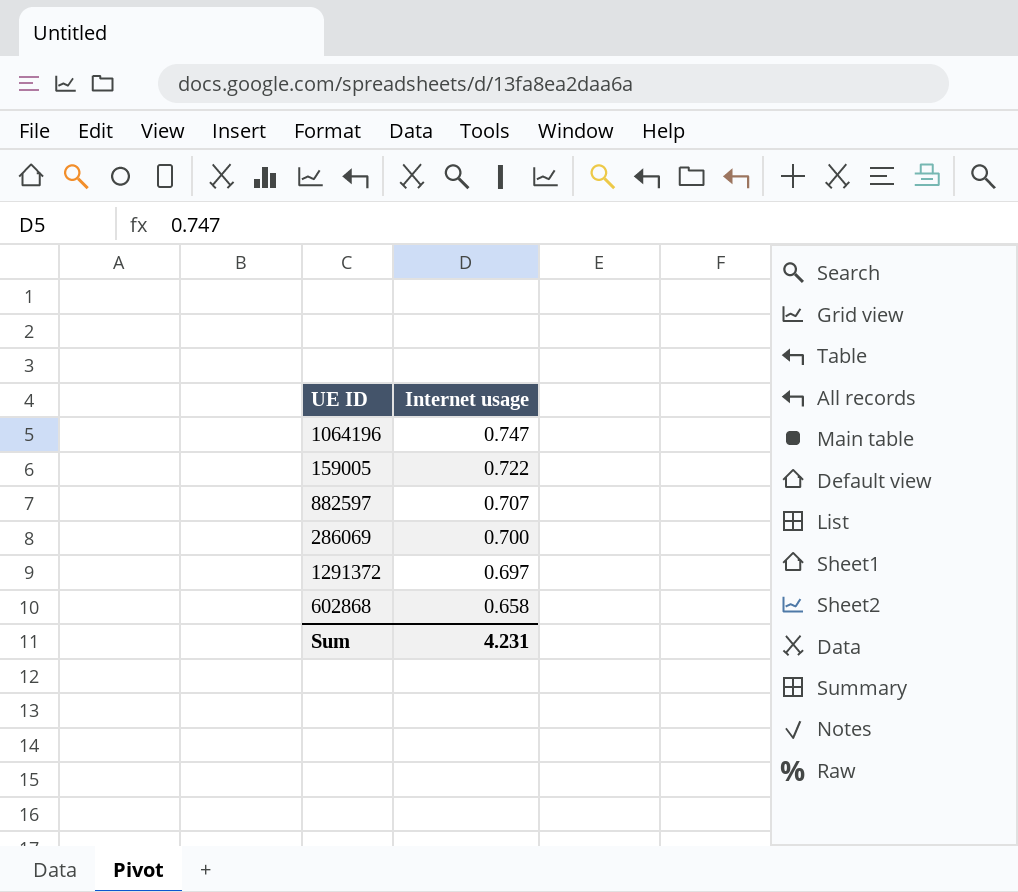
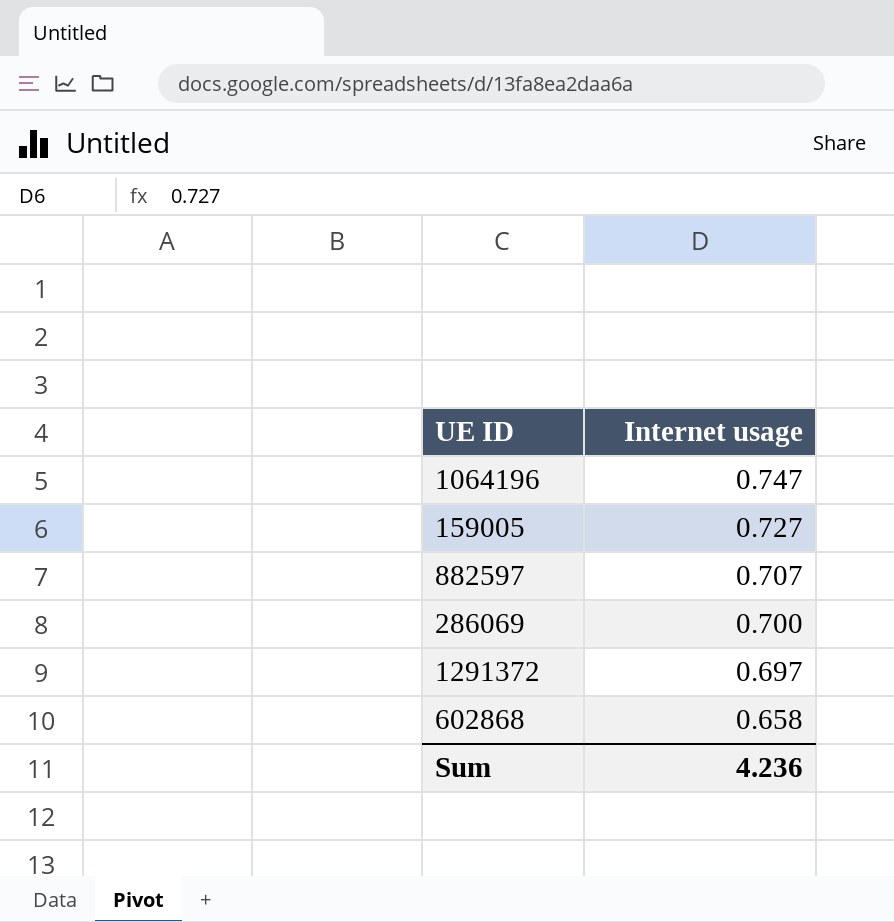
159005 | Internet usage: 0.722 -> 0.727
Sum | Internet usage: 4.231 -> 4.236

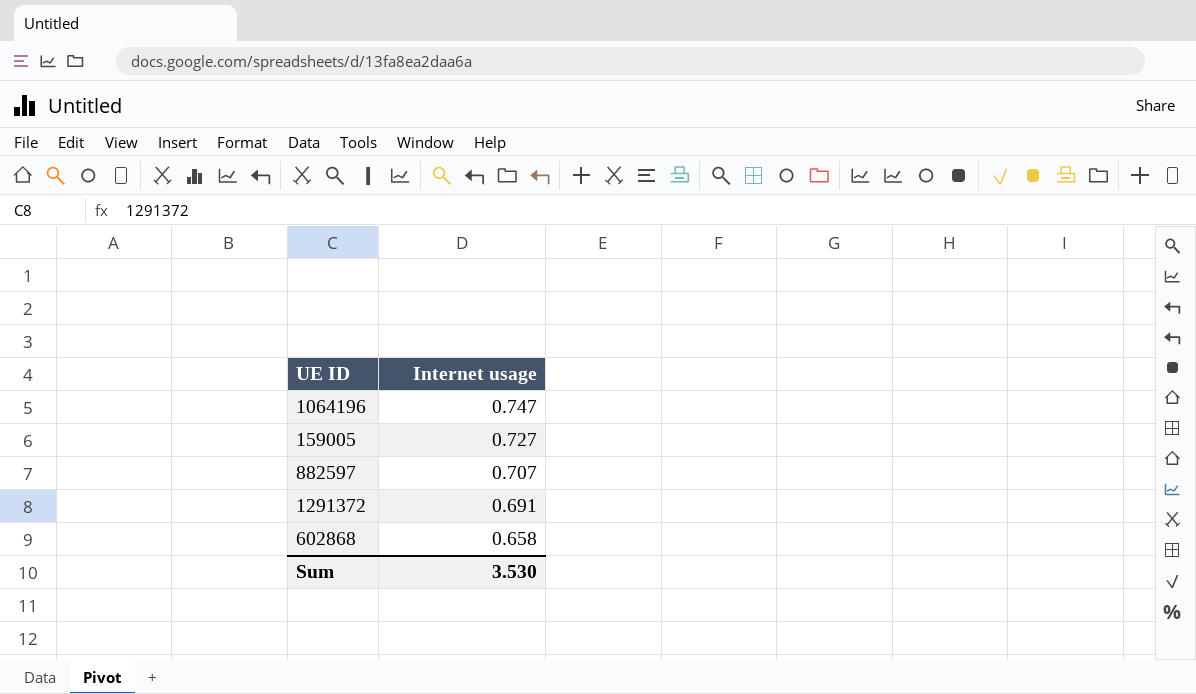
row 286069: 0.700 -> none
1291372 | Internet usage: 0.697 -> 0.691
Sum | Internet usage: 4.236 -> 3.530

